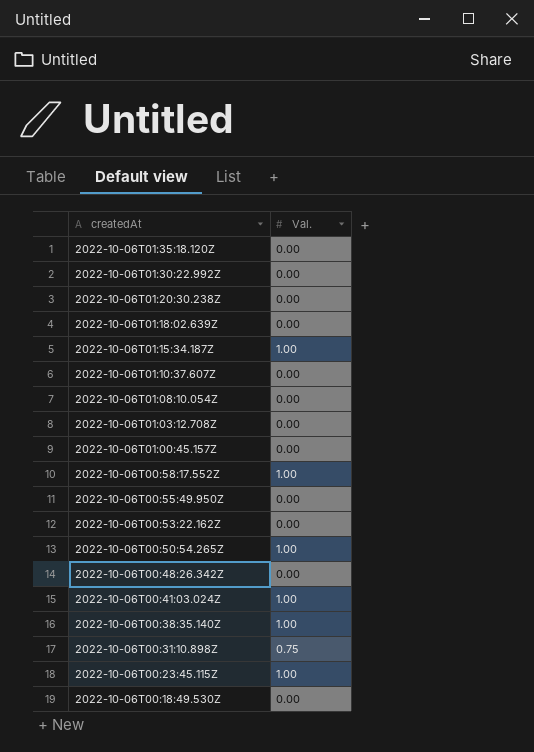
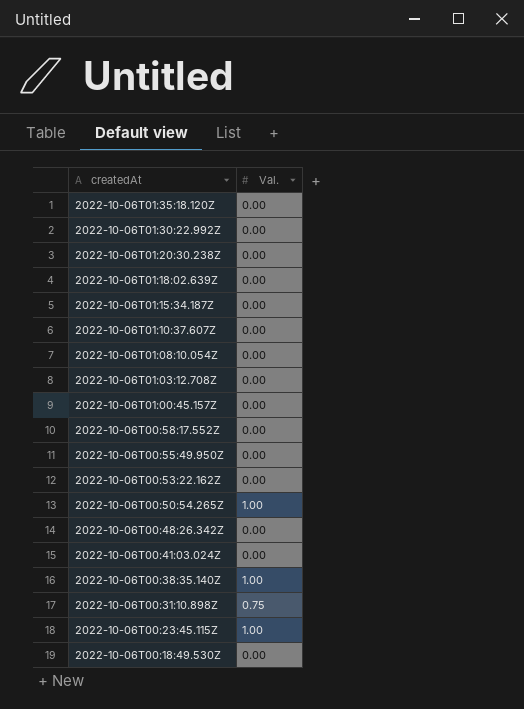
2022-10-06T01:15:34.187Z | Val.: 1.00 -> 0.00
2022-10-06T00:58:17.552Z | Val.: 1.00 -> 0.00
2022-10-06T00:41:03.024Z | Val.: 1.00 -> 0.00

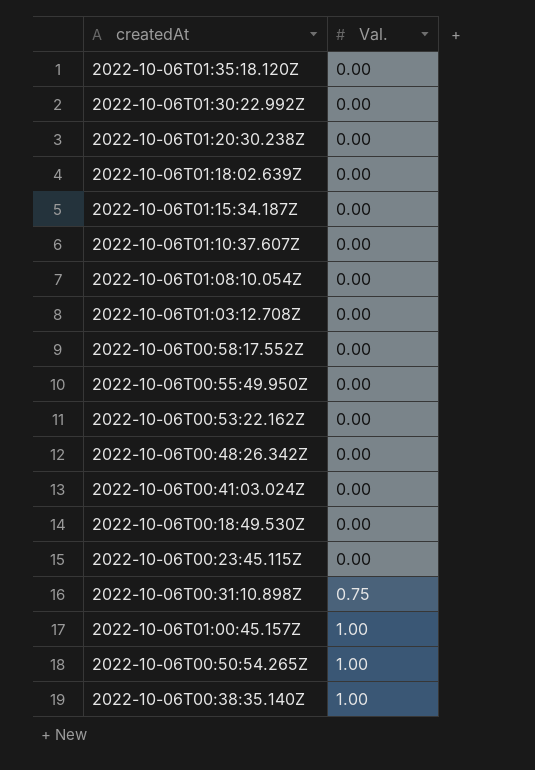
row order: createdAt descending -> Val. ascending
2022-10-06T00:23:45.115Z | Val.: 1.00 -> 0.00
2022-10-06T01:00:45.157Z | Val.: 0.00 -> 1.00

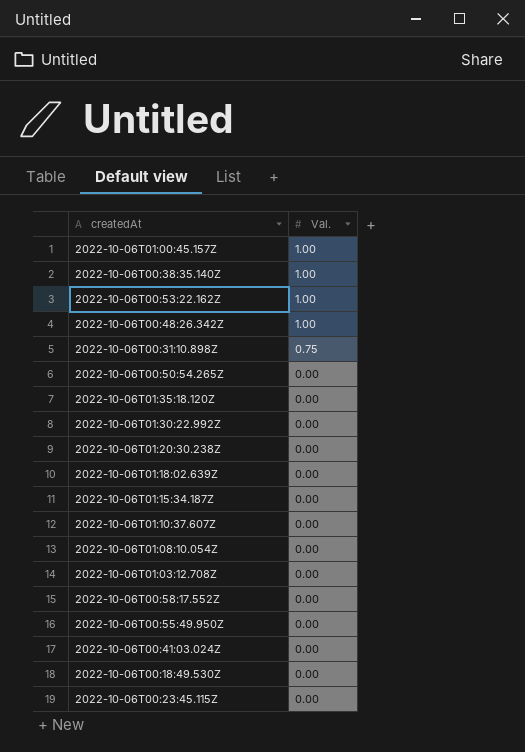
row order: Val. ascending -> Val. descending
2022-10-06T00:53:22.162Z | Val.: 0.00 -> 1.00
2022-10-06T00:48:26.342Z | Val.: 0.00 -> 1.00
2022-10-06T00:50:54.265Z | Val.: 1.00 -> 0.00

